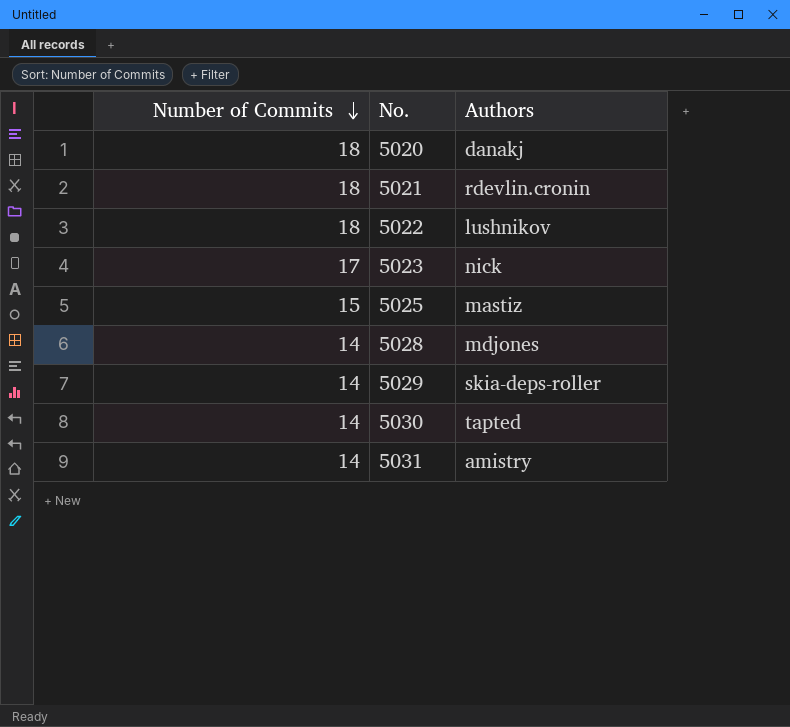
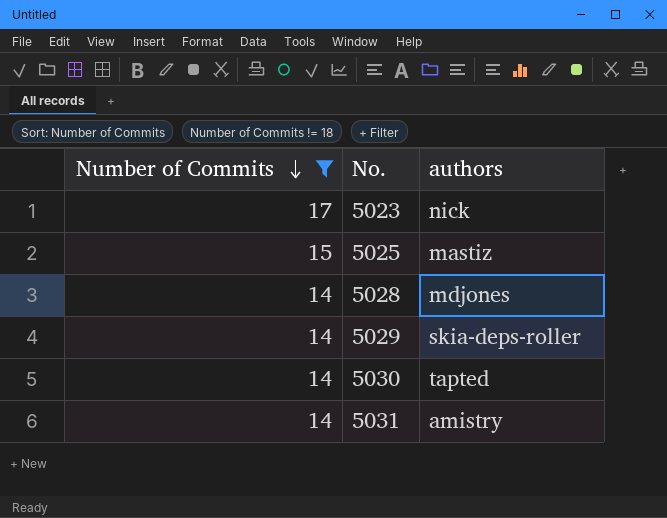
filter: none -> Number of Commits != 18
column name: Authors -> authors

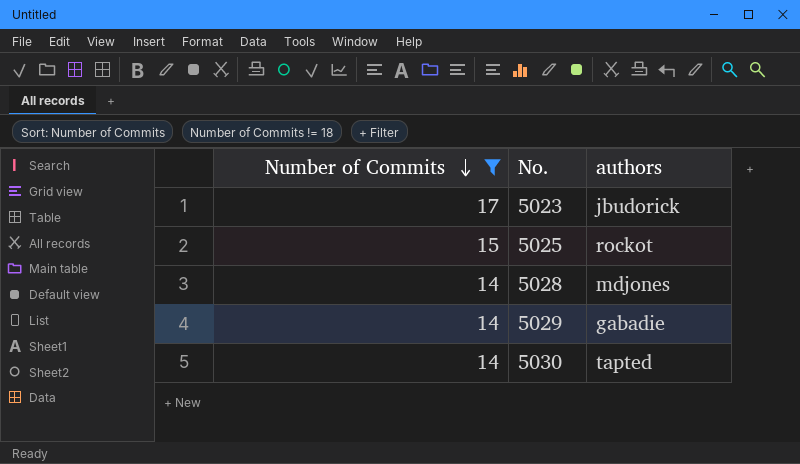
row 5031: 14 | amistry -> none
5023 | authors: nick -> jbudorick
5025 | authors: mastiz -> rockot
5029 | authors: skia-deps-roller -> gabadie

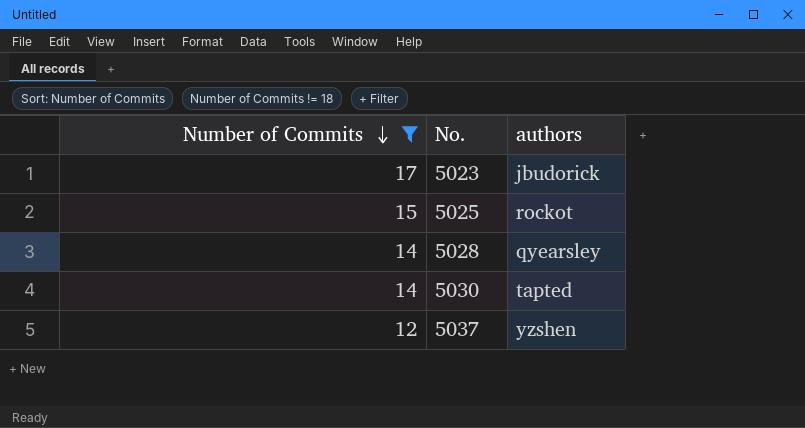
row 5029: 14 | gabadie -> none
5028 | authors: mdjones -> qyearsley
row 5037: none -> 12 | yzshen

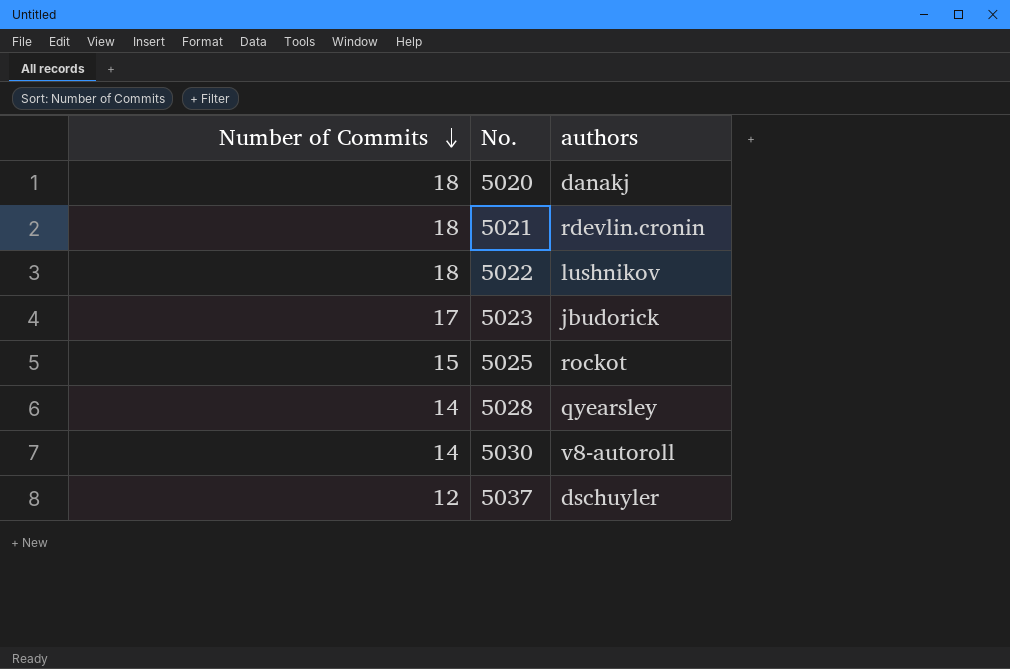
filter: Number of Commits != 18 -> none
5030 | authors: tapted -> v8-autoroll
5037 | authors: yzshen -> dschuyler

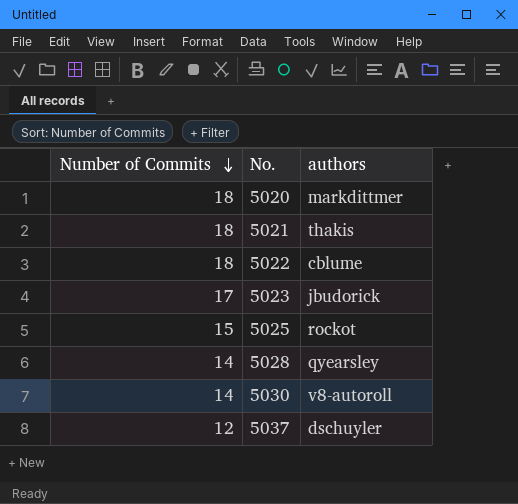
5020 | authors: danakj -> markdittmer
5021 | authors: rdevlin.cronin -> thakis
5022 | authors: lushnikov -> cblume

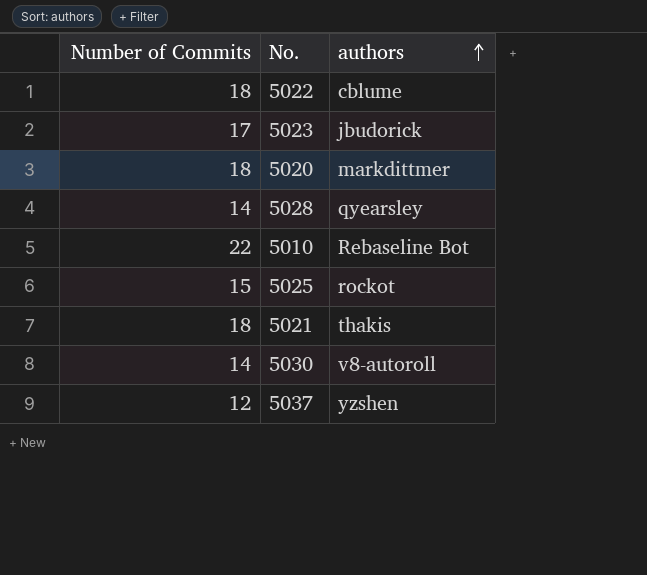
row order: Number of Commits descending -> authors ascending
row 5010: none -> 22 | Rebaseline Bot
5037 | authors: dschuyler -> yzshen

